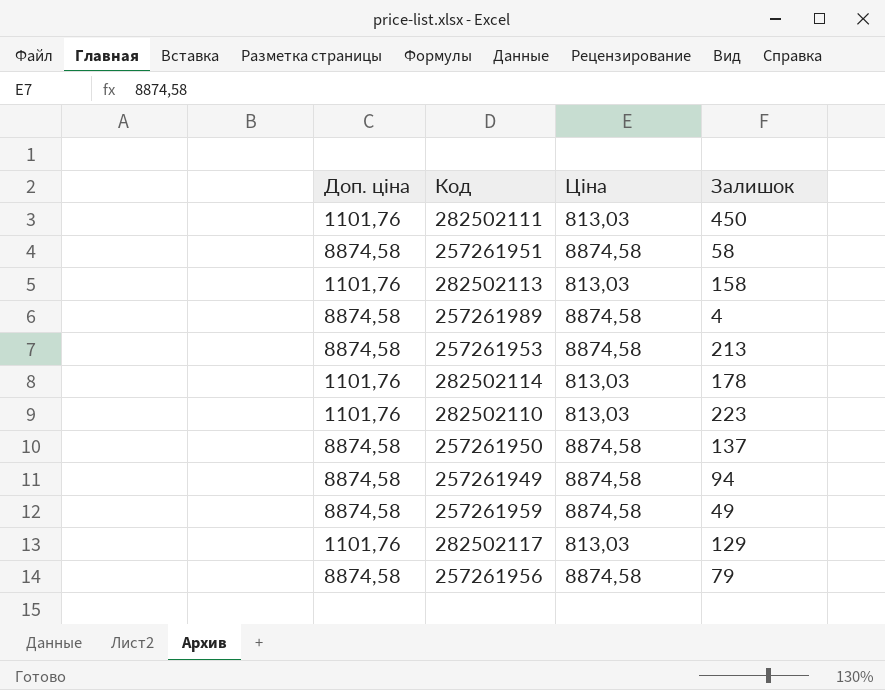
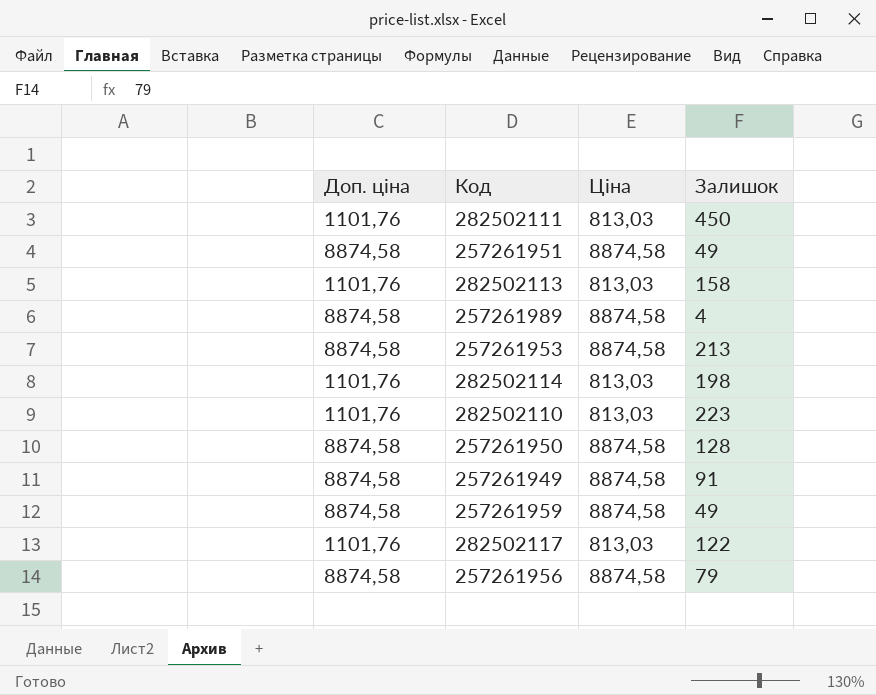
257261951 | Залишок: 58 -> 49
282502114 | Залишок: 178 -> 198
257261950 | Залишок: 137 -> 128
257261949 | Залишок: 94 -> 91
282502117 | Залишок: 129 -> 122

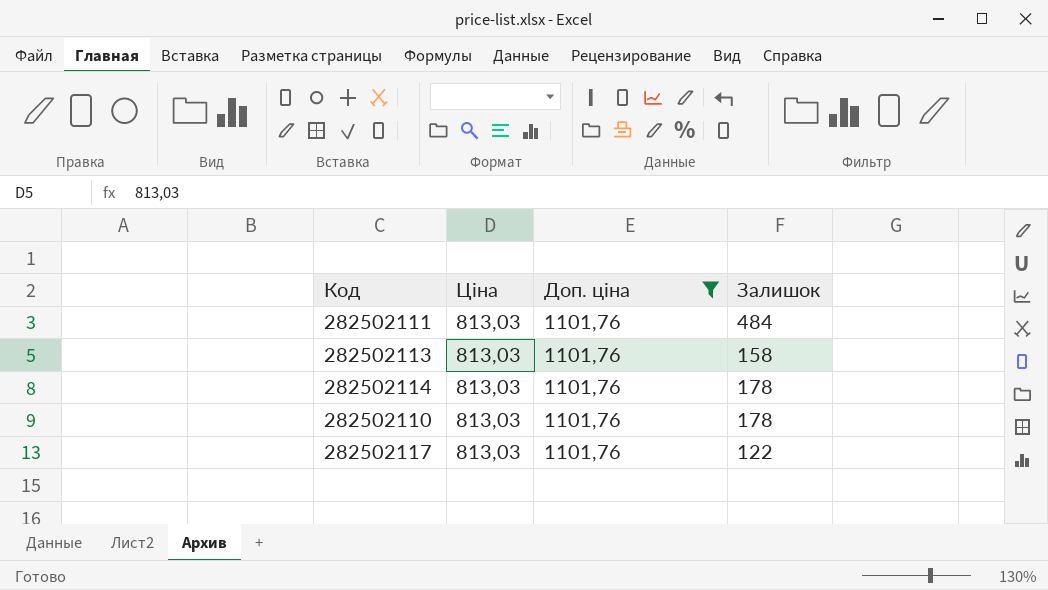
filter: none -> Доп. ціна = 1101,76
column Доп. ціна | position: 1 -> 3
282502111 | Залишок: 450 -> 484
282502114 | Залишок: 198 -> 178
282502110 | Залишок: 223 -> 178

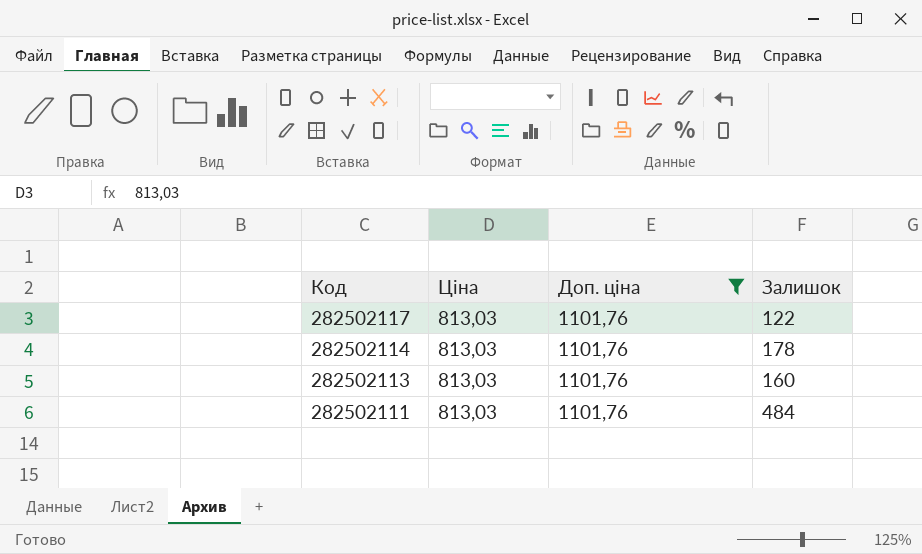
row order: none -> Код descending
row 282502110: 813,03 | 1101,76 | 178 -> none
282502113 | Залишок: 158 -> 160

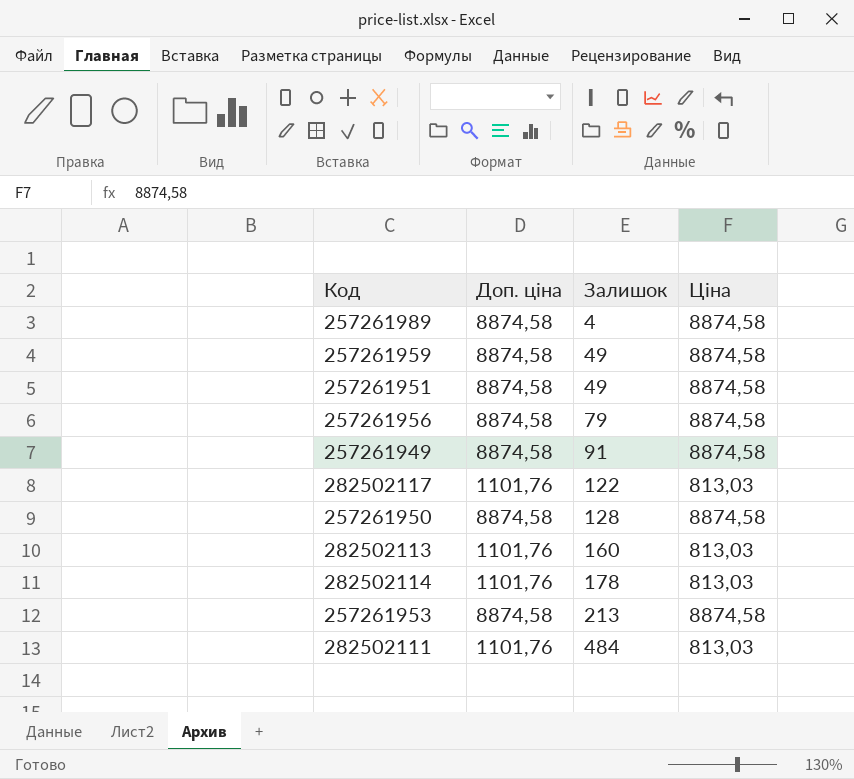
filter: Доп. ціна = 1101,76 -> none
row order: Код descending -> Залишок ascending
column Ціна | position: 2 -> 4

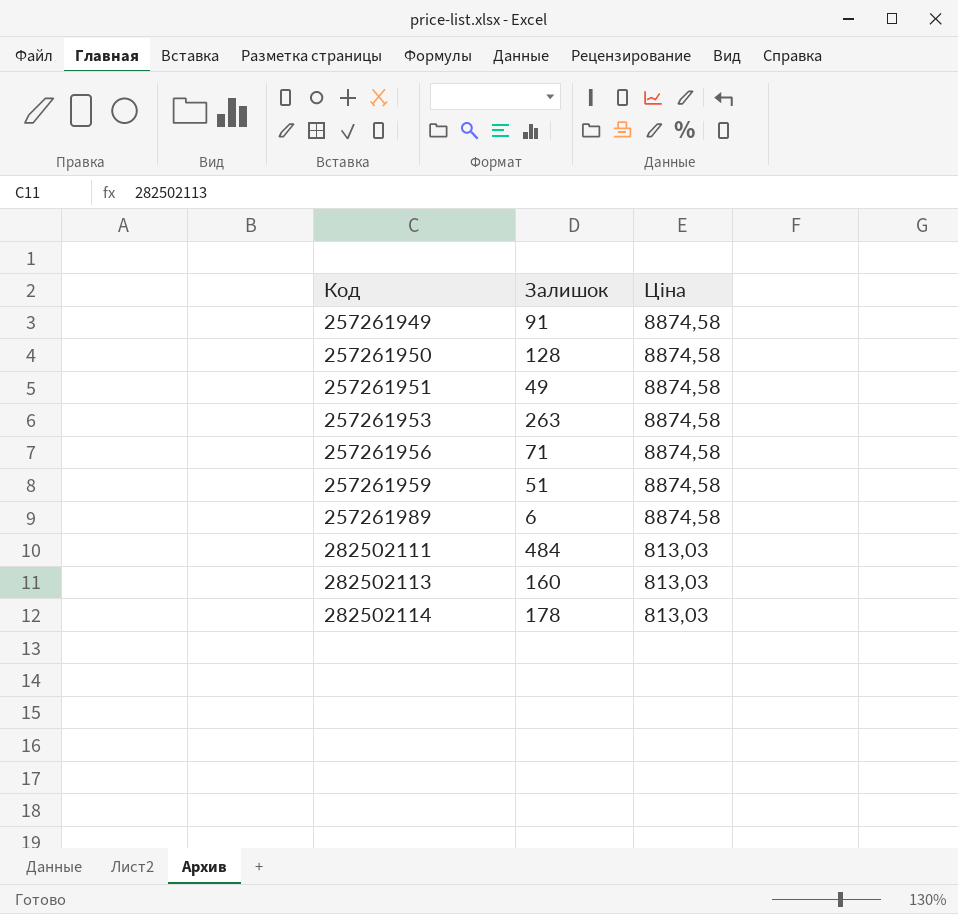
row order: Залишок ascending -> Код ascending
column Доп. ціна | position: 2 -> none
row 282502117: 1101,76 | 122 | 813,03 -> none
257261953 | Залишок: 213 -> 263
257261956 | Залишок: 79 -> 71
257261959 | Залишок: 49 -> 51
257261989 | Залишок: 4 -> 6

